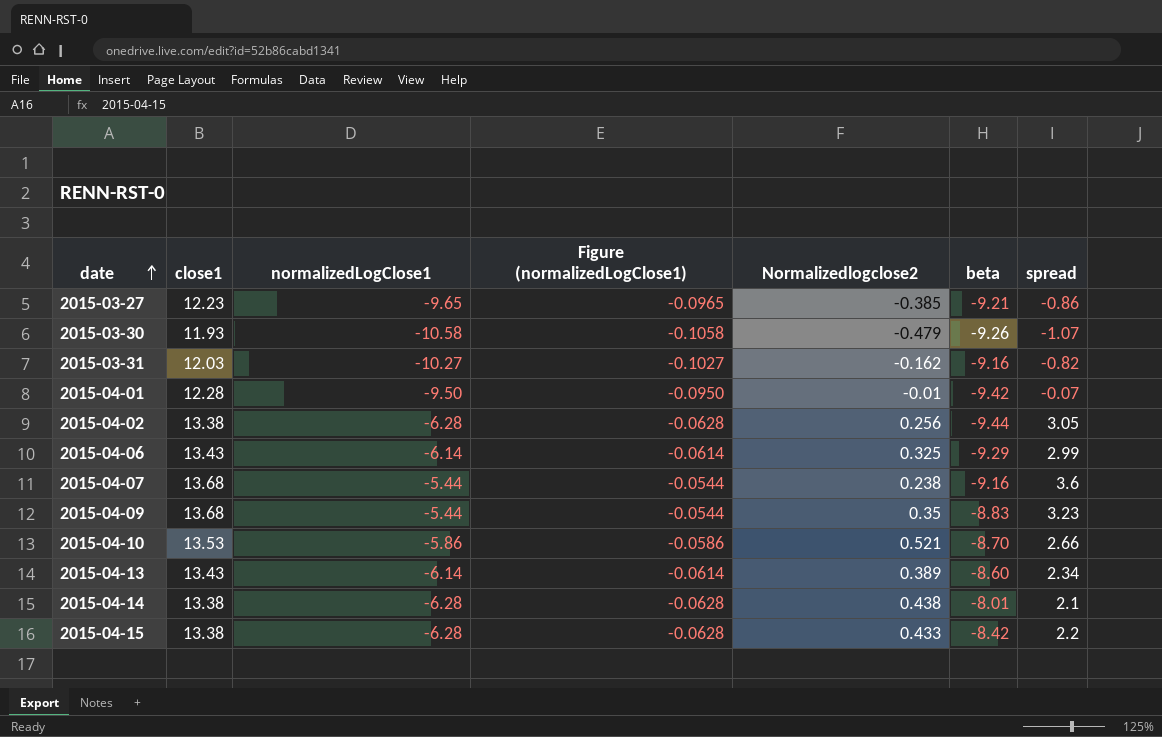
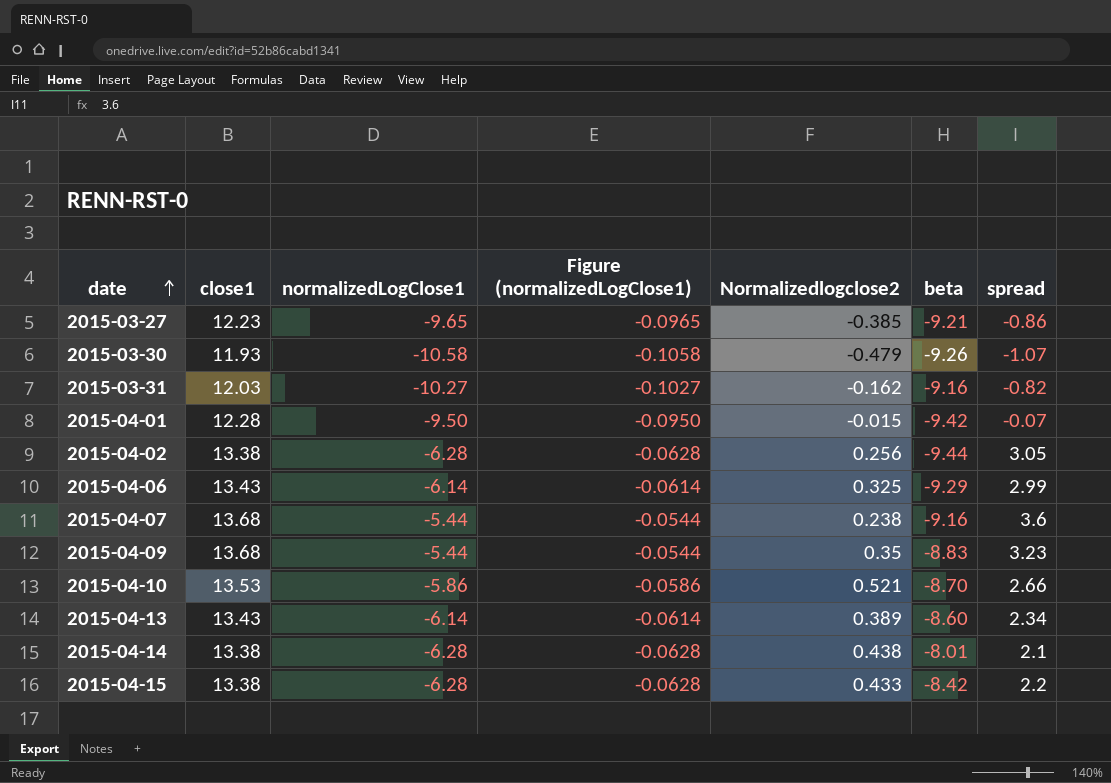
2015-04-01 | Normalizedlogclose2: -0.01 -> -0.015

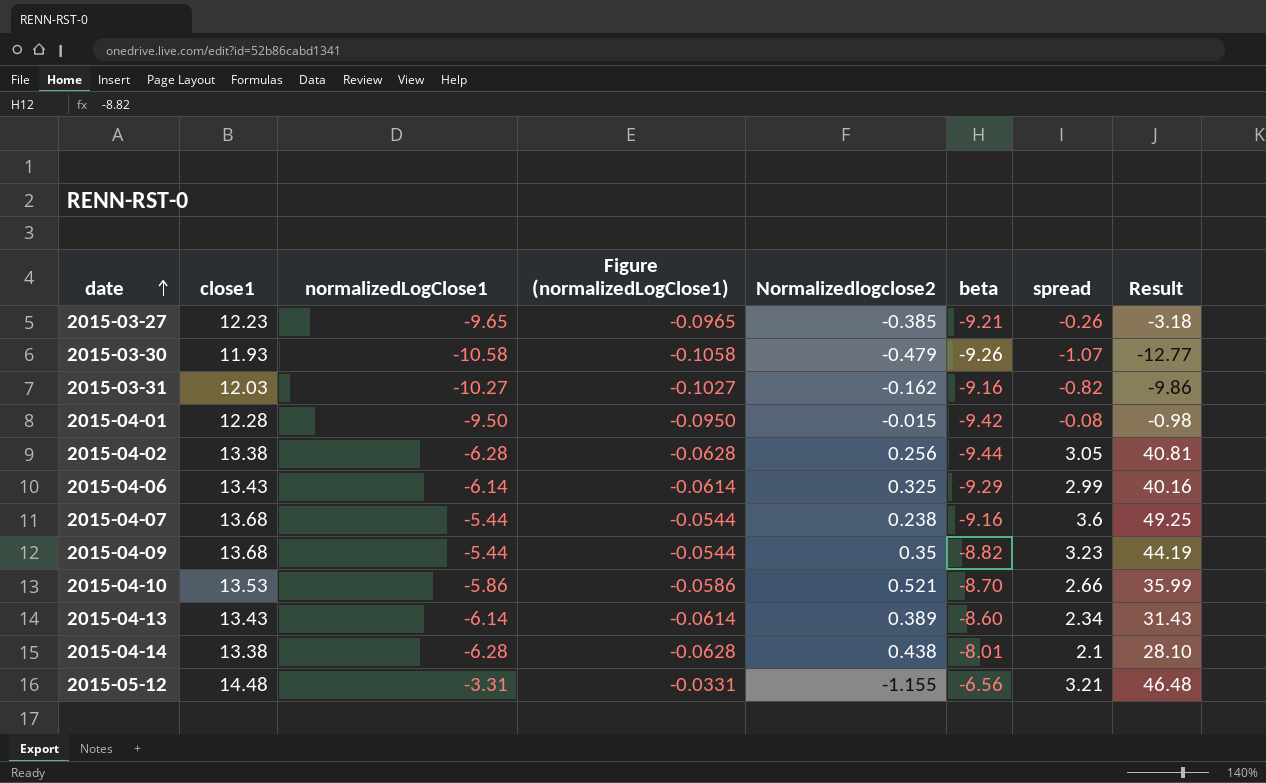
column Result | formula: none -> [close1] * [spread]
row 2015-04-15: 13.38 | -6.28 | -0.0628 | 0.433 | -8.42 | 2.2 -> none
2015-03-27 | spread: -0.86 -> -0.26
2015-04-01 | spread: -0.07 -> -0.08
2015-04-09 | beta: -8.83 -> -8.82
row 2015-05-12: none -> 14.48 | -3.31 | -0.0331 | -1.155 | -6.56 | 3.21 | 46.48

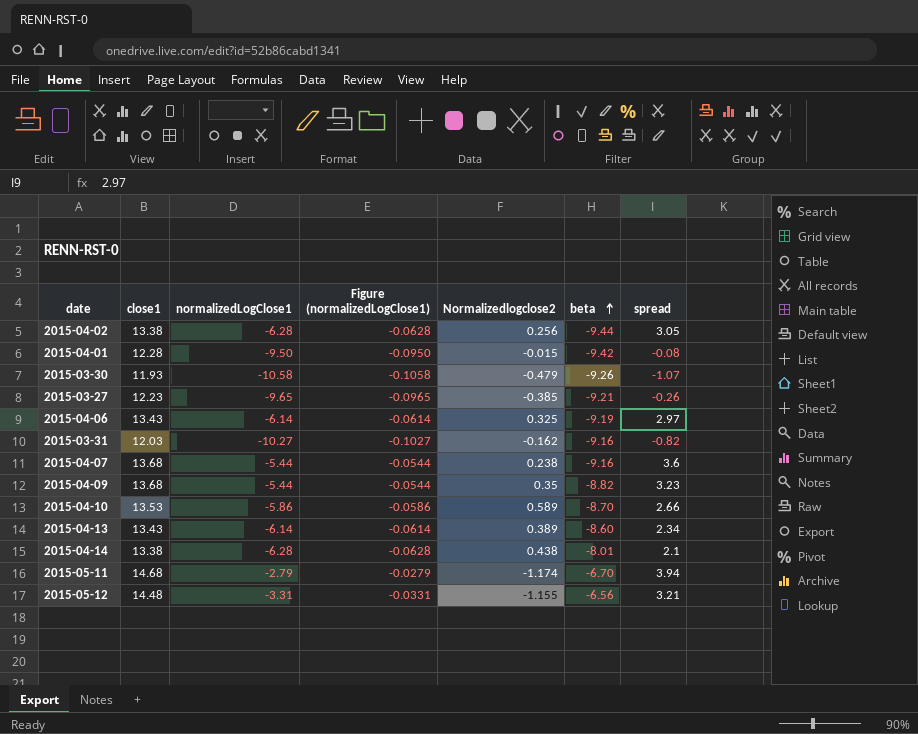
row order: date ascending -> beta ascending
column Result | formula: [close1] * [spread] -> none
2015-04-06 | beta: -9.29 -> -9.19
2015-04-06 | spread: 2.99 -> 2.97
2015-04-10 | Normalizedlogclose2: 0.521 -> 0.589
row 2015-05-11: none -> 14.68 | -2.79 | -0.0279 | -1.174 | -6.70 | 3.94

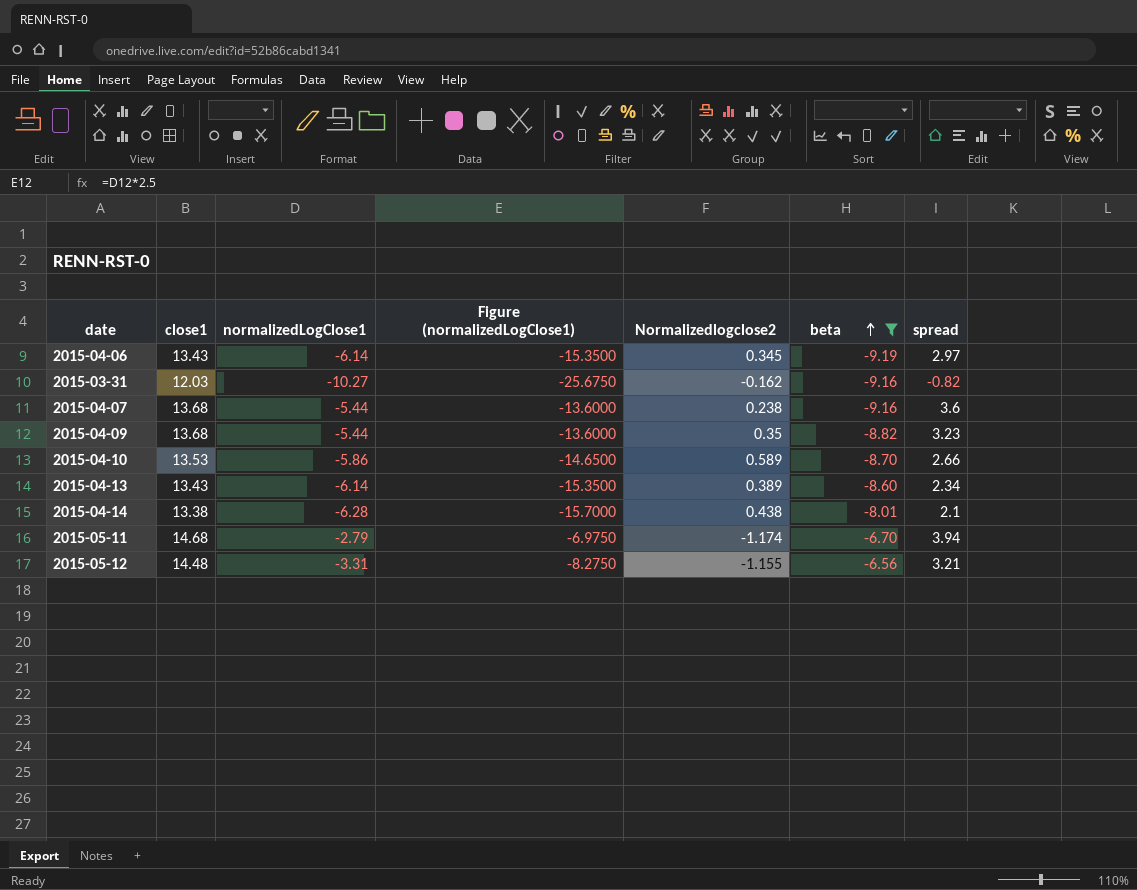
filter: none -> beta >= -9.19
column Figure (normalizedLogClose1) | formula: [normalizedLogClose1] * 0.01 -> [normalizedLogClose1] * 2.5
2015-04-06 | Normalizedlogclose2: 0.325 -> 0.345

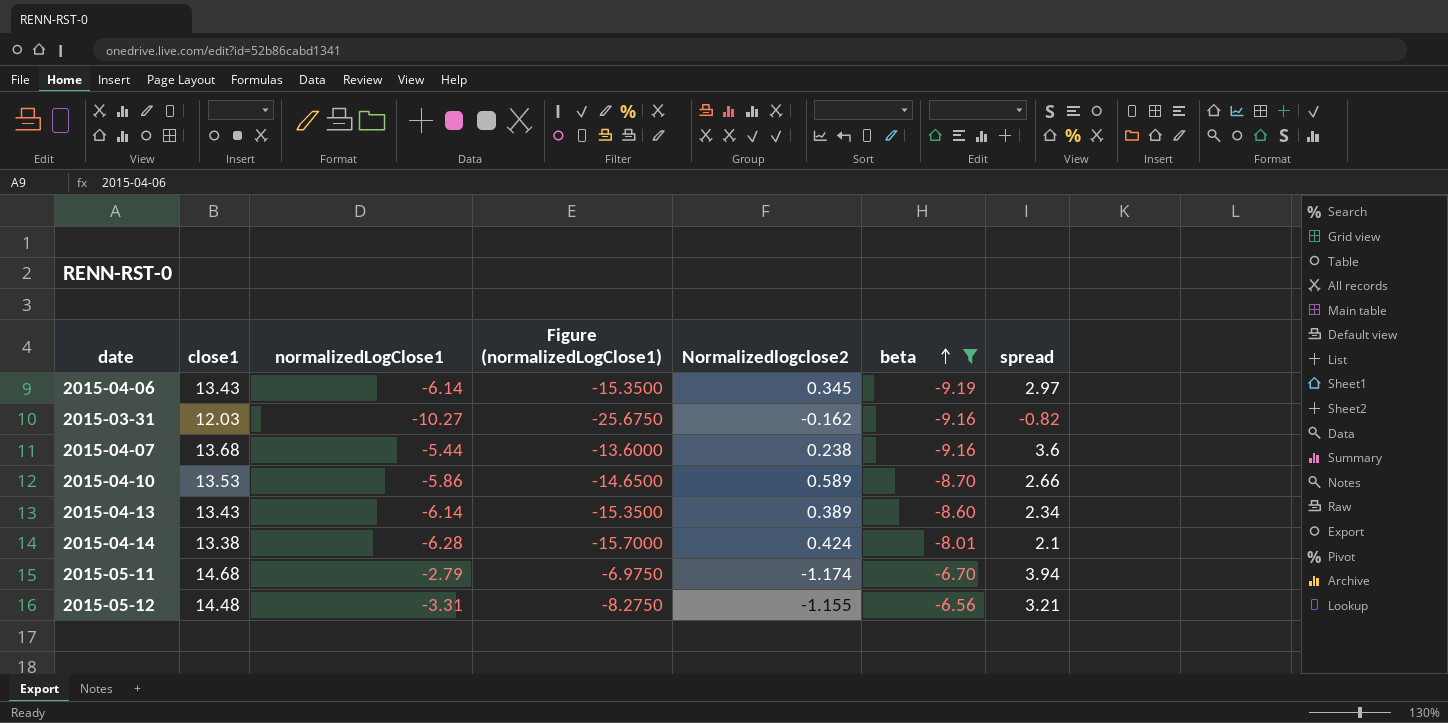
row 2015-04-09: 13.68 | -5.44 | -13.6000 | 0.35 | -8.82 | 3.23 -> none
2015-04-14 | Normalizedlogclose2: 0.438 -> 0.424

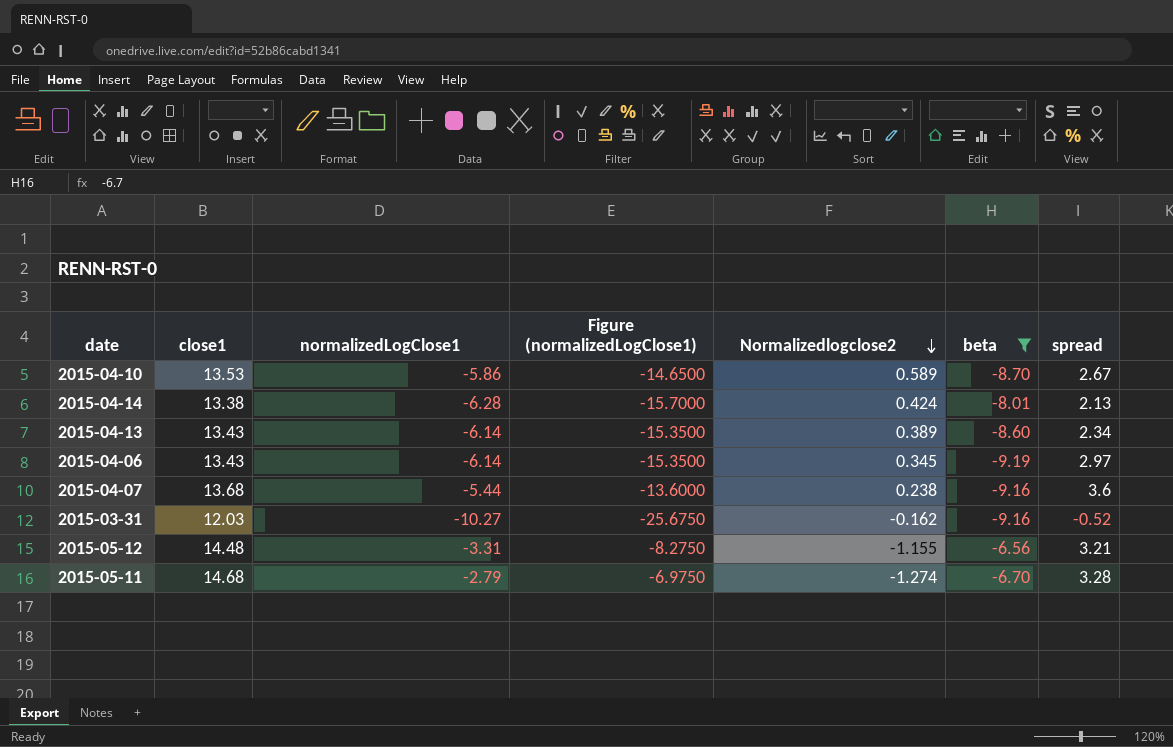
row order: beta ascending -> Normalizedlogclose2 descending
2015-04-10 | spread: 2.66 -> 2.67
2015-04-14 | spread: 2.1 -> 2.13
2015-03-31 | spread: -0.82 -> -0.52
2015-05-11 | Normalizedlogclose2: -1.174 -> -1.274
2015-05-11 | spread: 3.94 -> 3.28

